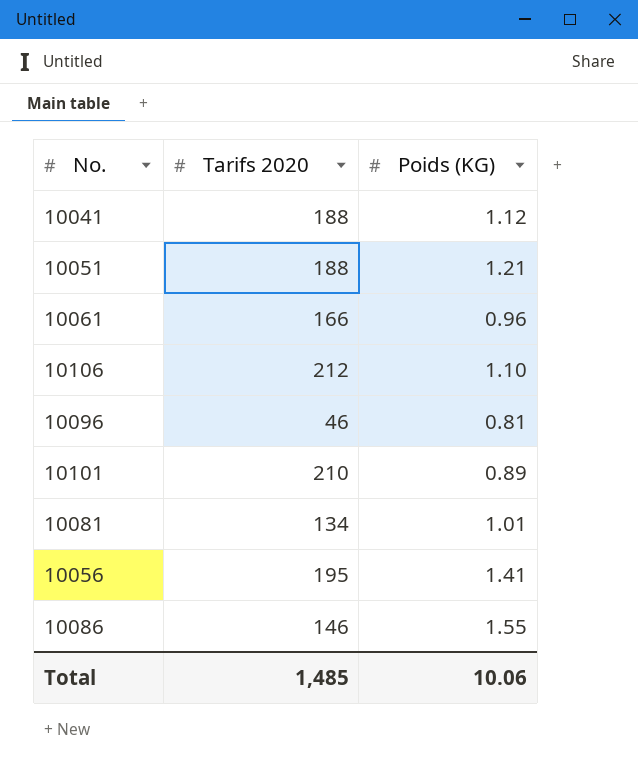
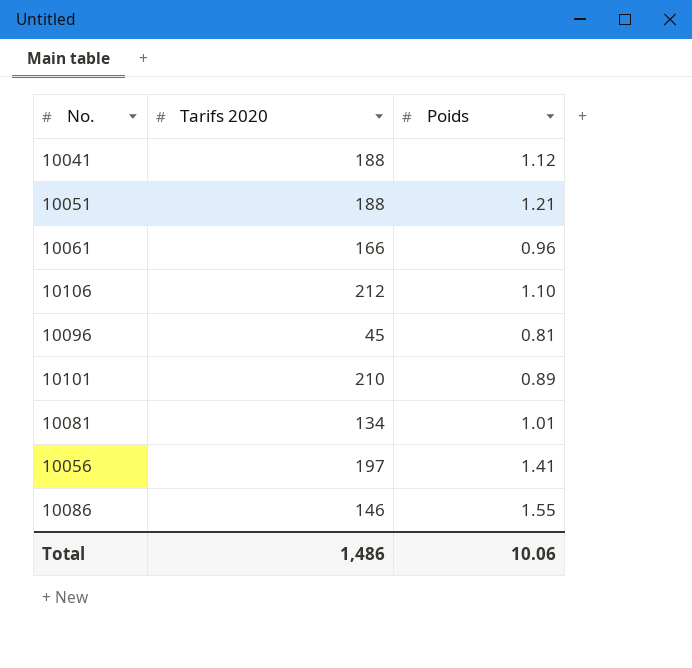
column name: Poids (KG) -> Poids
10096 | Tarifs 2020: 46 -> 45
10056 | Tarifs 2020: 195 -> 197
Total | Tarifs 2020: 1,485 -> 1,486

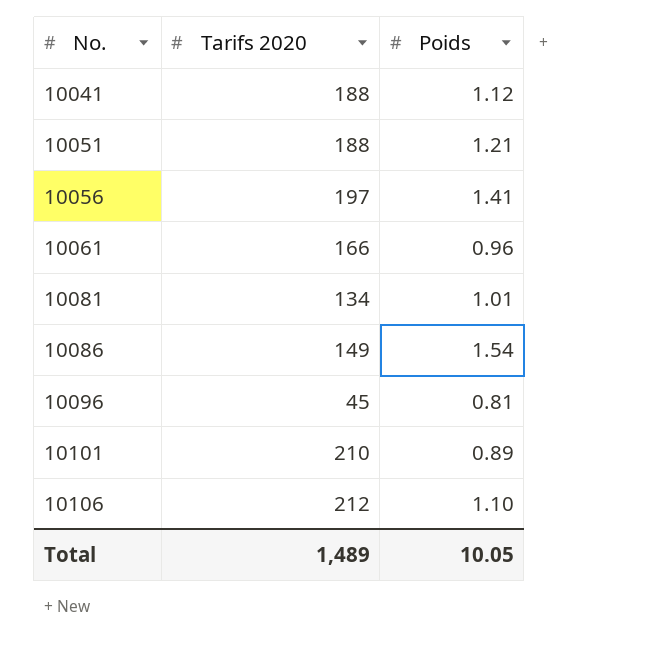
row order: none -> No. ascending
10086 | Tarifs 2020: 146 -> 149
10086 | Poids: 1.55 -> 1.54
Total | Tarifs 2020: 1,486 -> 1,489
Total | Poids: 10.06 -> 10.05

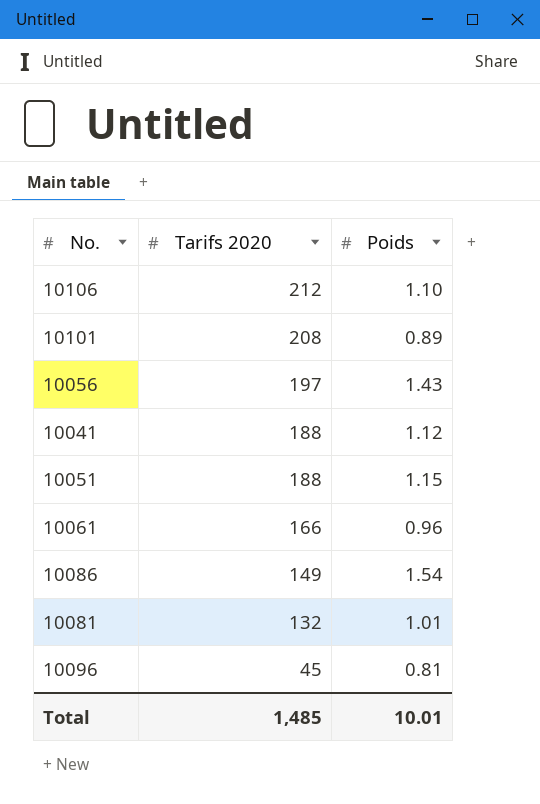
row order: No. ascending -> Tarifs 2020 descending
10101 | Tarifs 2020: 210 -> 208
10056 | Poids: 1.41 -> 1.43
10051 | Poids: 1.21 -> 1.15
10081 | Tarifs 2020: 134 -> 132
Total | Tarifs 2020: 1,489 -> 1,485
Total | Poids: 10.05 -> 10.01

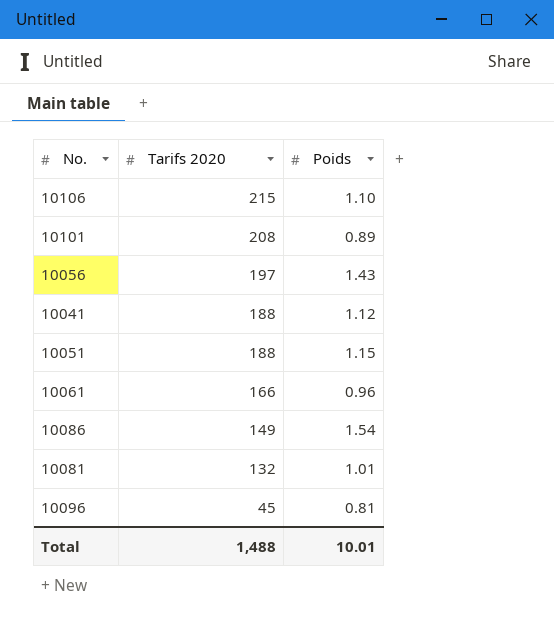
10106 | Tarifs 2020: 212 -> 215
Total | Tarifs 2020: 1,485 -> 1,488

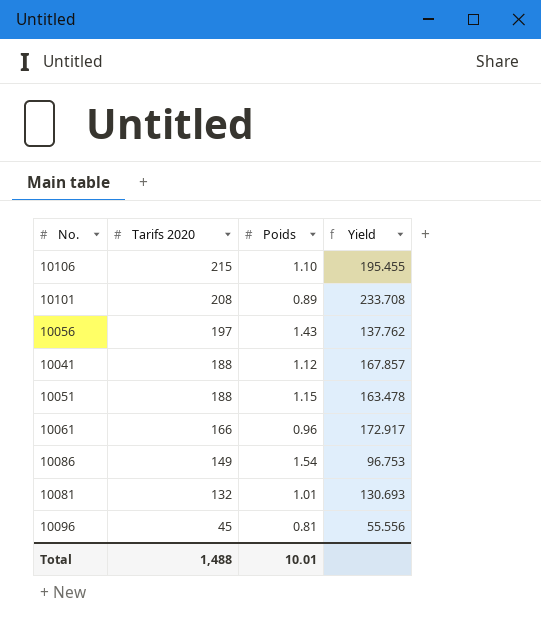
column Yield | formula: none -> [Tarifs 2020] / [Poids]

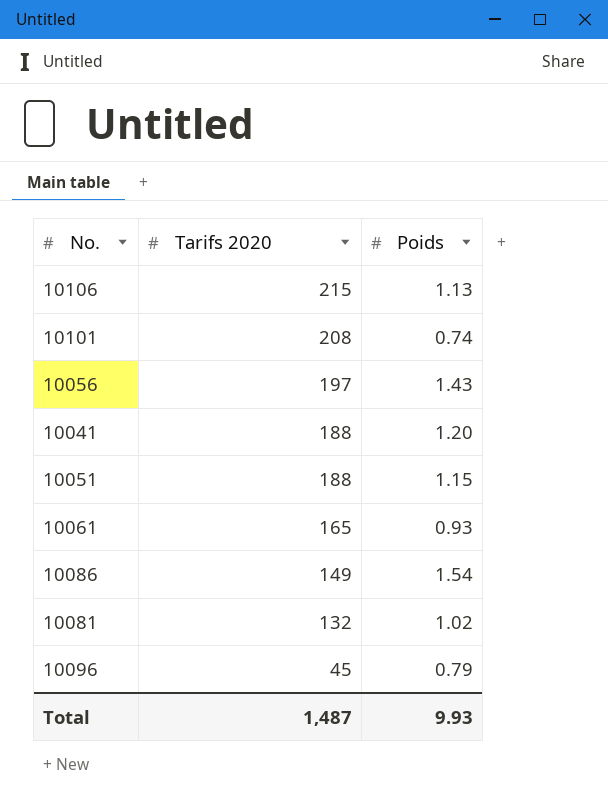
column Yield | formula: [Tarifs 2020] / [Poids] -> none
10106 | Poids: 1.10 -> 1.13
10101 | Poids: 0.89 -> 0.74
10041 | Poids: 1.12 -> 1.20
10061 | Tarifs 2020: 166 -> 165
10061 | Poids: 0.96 -> 0.93
10081 | Poids: 1.01 -> 1.02
10096 | Poids: 0.81 -> 0.79
Total | Tarifs 2020: 1,488 -> 1,487
Total | Poids: 10.01 -> 9.93

